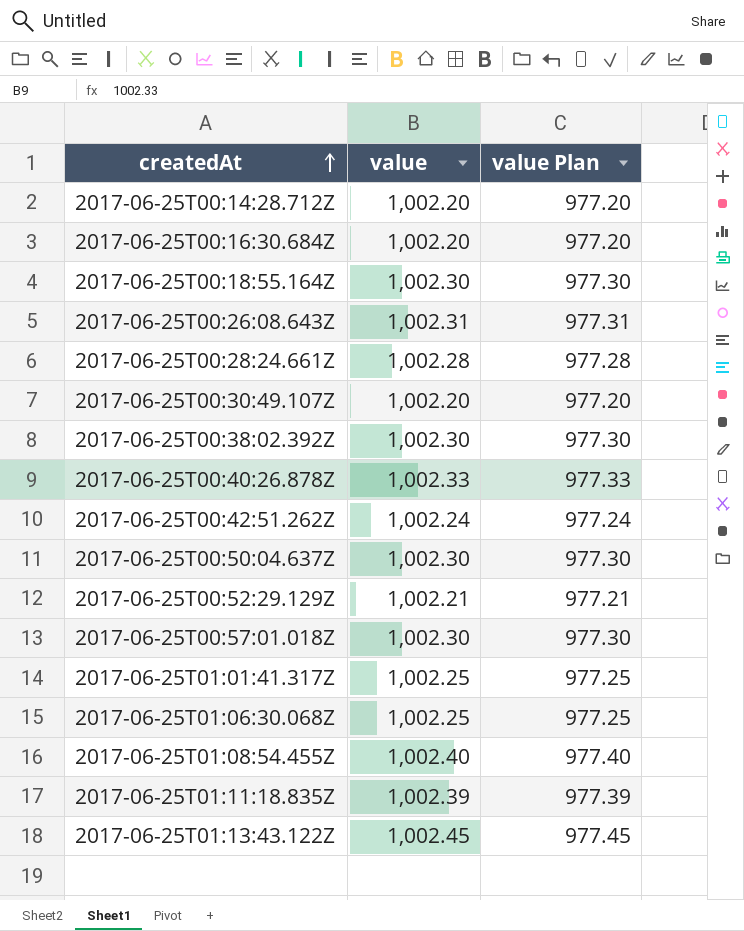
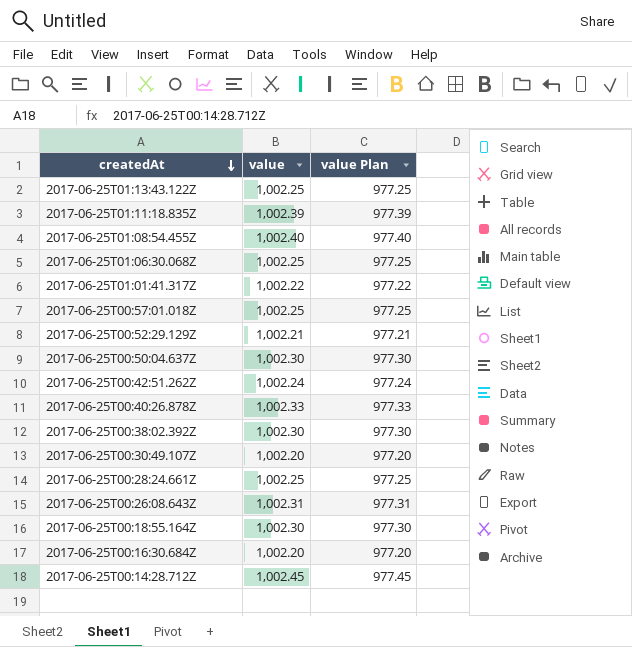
row order: createdAt ascending -> createdAt descending
2017-06-25T01:13:43.122Z | value: 1,002.45 -> 1,002.25
2017-06-25T01:13:43.122Z | value Plan: 977.45 -> 977.25
2017-06-25T01:01:41.317Z | value: 1,002.25 -> 1,002.22
2017-06-25T01:01:41.317Z | value Plan: 977.25 -> 977.22
2017-06-25T00:57:01.018Z | value: 1,002.30 -> 1,002.25
2017-06-25T00:57:01.018Z | value Plan: 977.30 -> 977.25
2017-06-25T00:28:24.661Z | value: 1,002.28 -> 1,002.25
2017-06-25T00:28:24.661Z | value Plan: 977.28 -> 977.25
2017-06-25T00:14:28.712Z | value: 1,002.20 -> 1,002.45
2017-06-25T00:14:28.712Z | value Plan: 977.20 -> 977.45

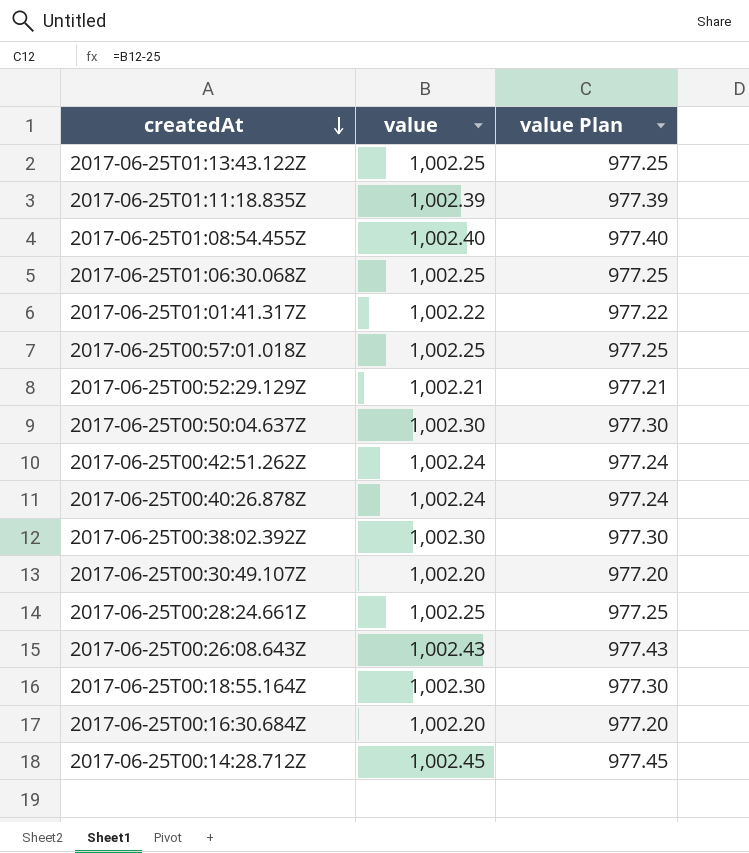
2017-06-25T00:40:26.878Z | value: 1,002.33 -> 1,002.24
2017-06-25T00:40:26.878Z | value Plan: 977.33 -> 977.24
2017-06-25T00:26:08.643Z | value: 1,002.31 -> 1,002.43
2017-06-25T00:26:08.643Z | value Plan: 977.31 -> 977.43

